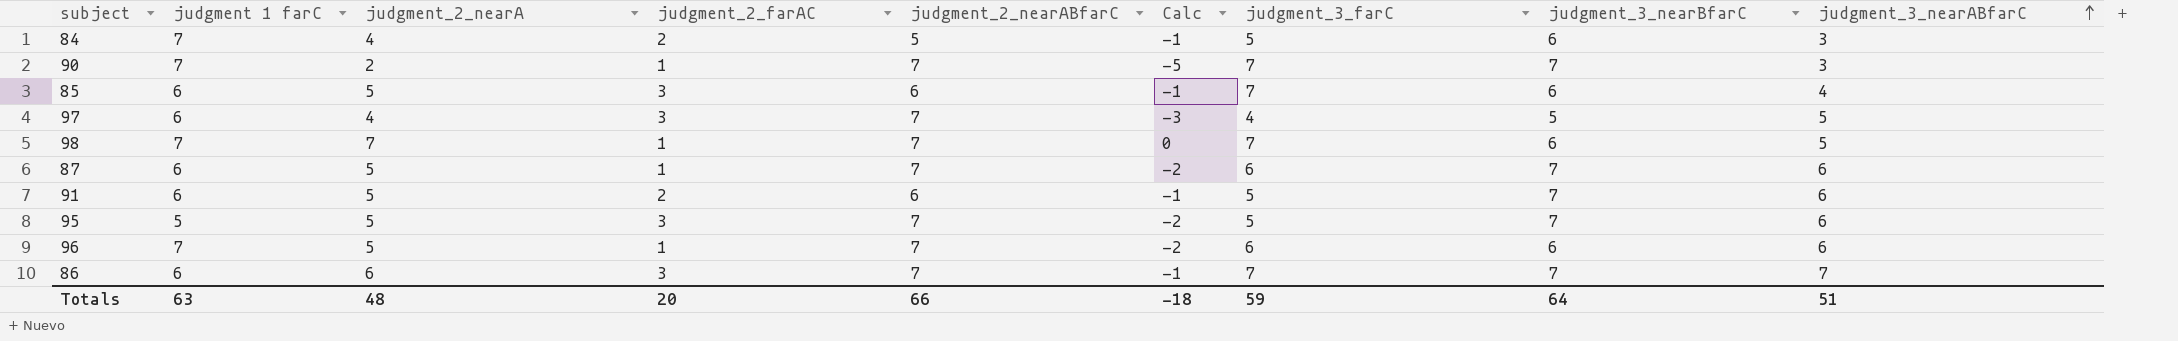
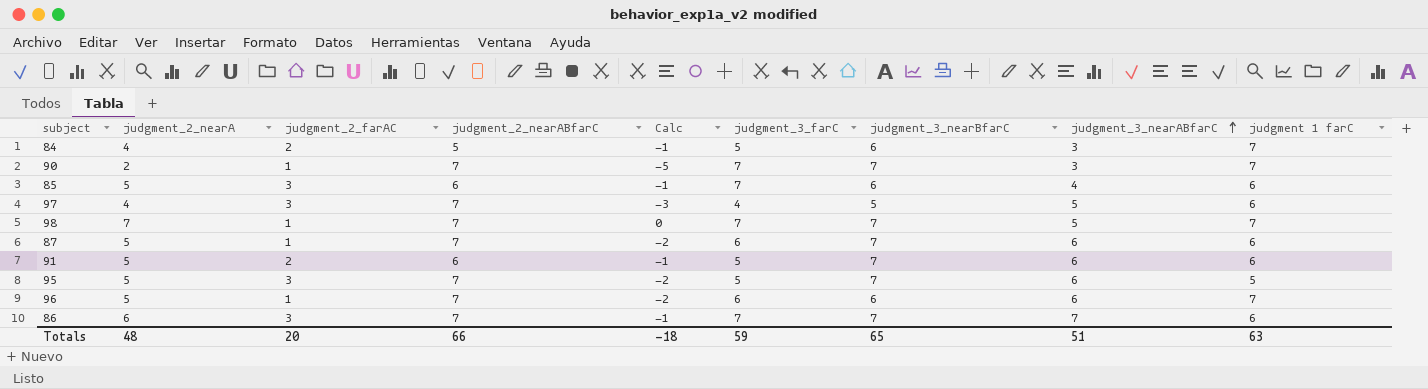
column judgment 1 farC | position: 2 -> 9
98 | judgment_3_nearBfarC: 6 -> 7
Totals | judgment_3_nearBfarC: 64 -> 65

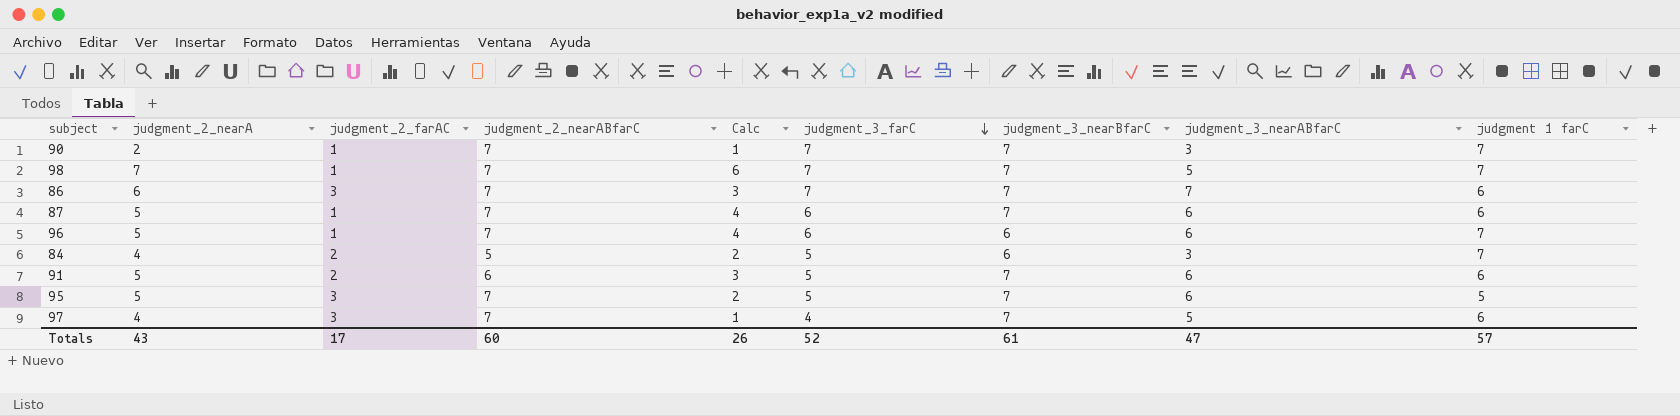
row order: judgment_3_nearABfarC ascending -> judgment_3_farC descending
column Calc | formula: [judgment_2_nearA] - [judgment_2_nearABfarC] -> [judgment_2_nearA] - [judgment_2_farAC]
row 85: 5 | 3 | 6 | -1 | 7 | 6 | 4 | 6 -> none
97 | judgment_3_nearBfarC: 5 -> 7
Totals | judgment_2_nearA: 48 -> 43
Totals | judgment_2_farAC: 20 -> 17
Totals | judgment_2_nearABfarC: 66 -> 60
Totals | Calc: -18 -> 26
Totals | judgment_3_farC: 59 -> 52
Totals | judgment_3_nearBfarC: 65 -> 61
Totals | judgment_3_nearABfarC: 51 -> 47
Totals | judgment 1 farC: 63 -> 57

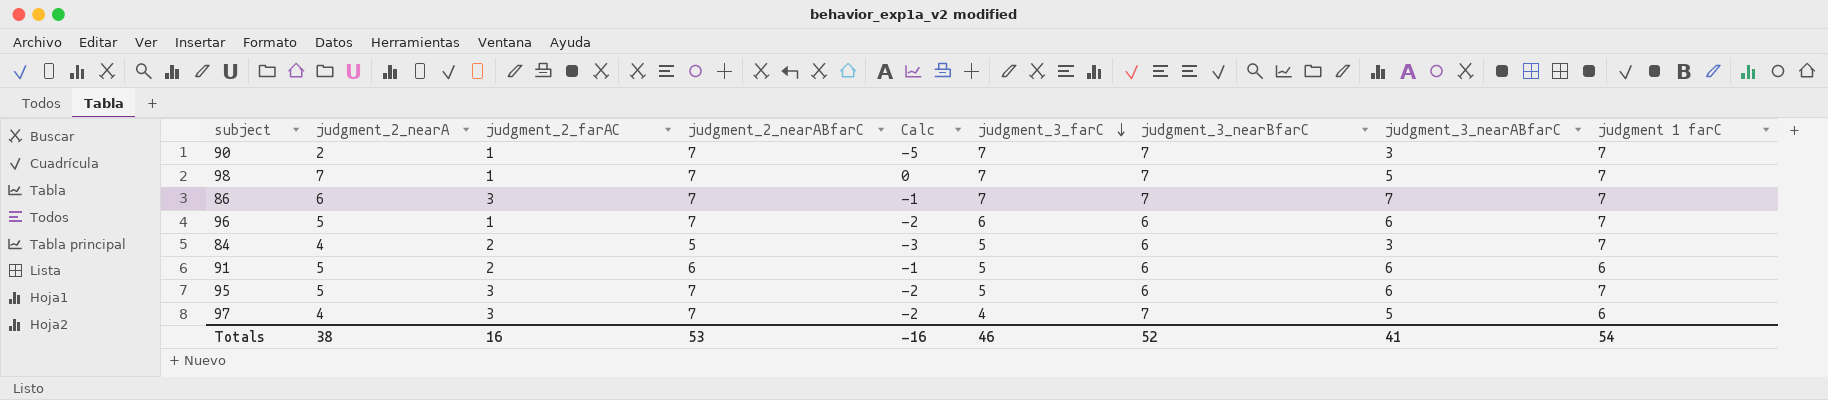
column Calc | formula: [judgment_2_nearA] - [judgment_2_farAC] -> [judgment_2_nearA] - [judgment 1 farC]
row 87: 5 | 1 | 7 | 4 | 6 | 7 | 6 | 6 -> none
86 | judgment 1 farC: 6 -> 7
91 | judgment_3_nearBfarC: 7 -> 6
95 | judgment_3_nearBfarC: 7 -> 6
95 | judgment 1 farC: 5 -> 7
Totals | judgment_2_nearA: 43 -> 38
Totals | judgment_2_farAC: 17 -> 16
Totals | judgment_2_nearABfarC: 60 -> 53
Totals | Calc: 26 -> -16
Totals | judgment_3_farC: 52 -> 46
Totals | judgment_3_nearBfarC: 61 -> 52
Totals | judgment_3_nearABfarC: 47 -> 41
Totals | judgment 1 farC: 57 -> 54

